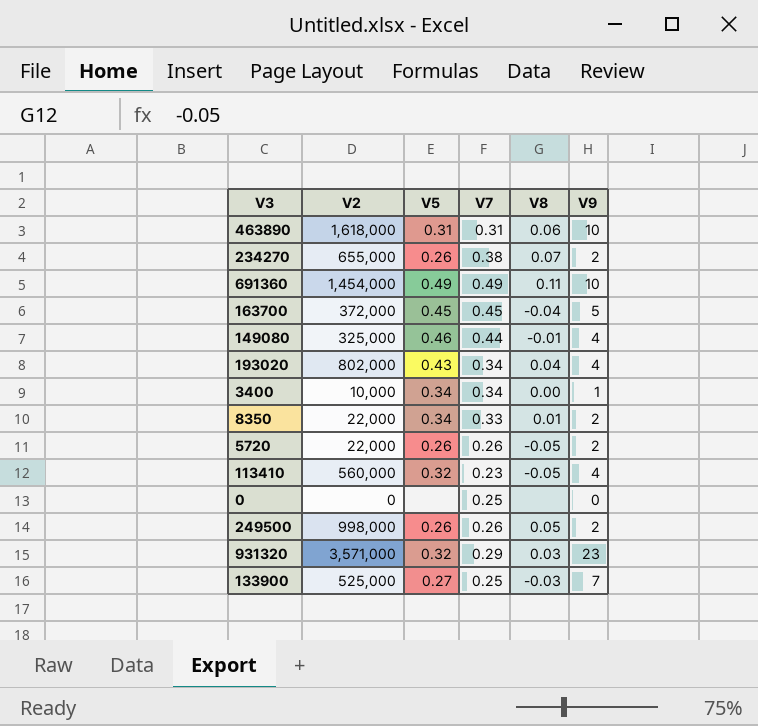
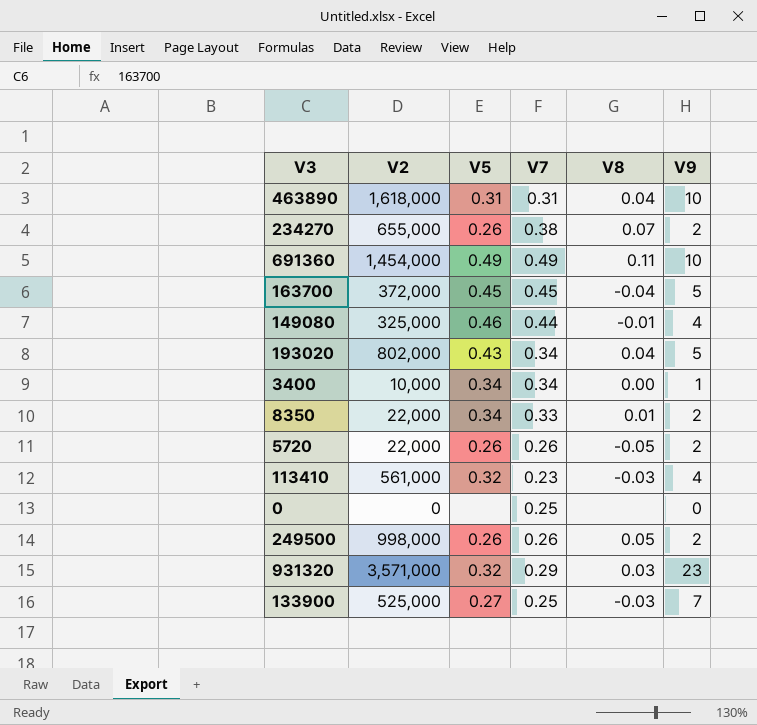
463890 | V8: 0.06 -> 0.04
193020 | V9: 4 -> 5
113410 | V2: 560,000 -> 561,000
113410 | V8: -0.05 -> -0.03

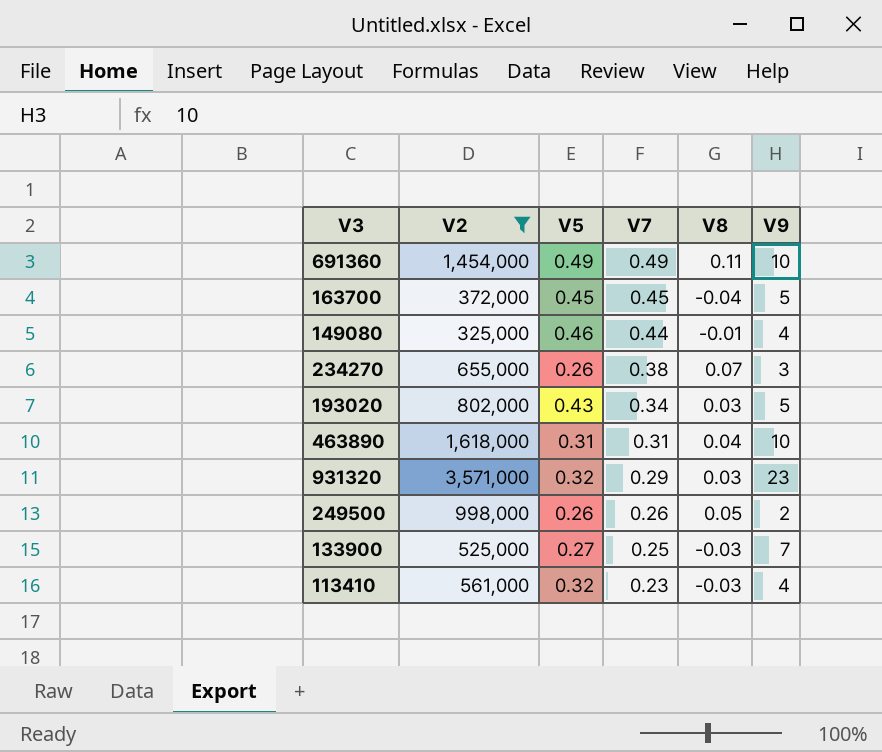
filter: none -> V2 >= 325,000
row order: none -> V7 descending
234270 | V9: 2 -> 3
193020 | V8: 0.04 -> 0.03

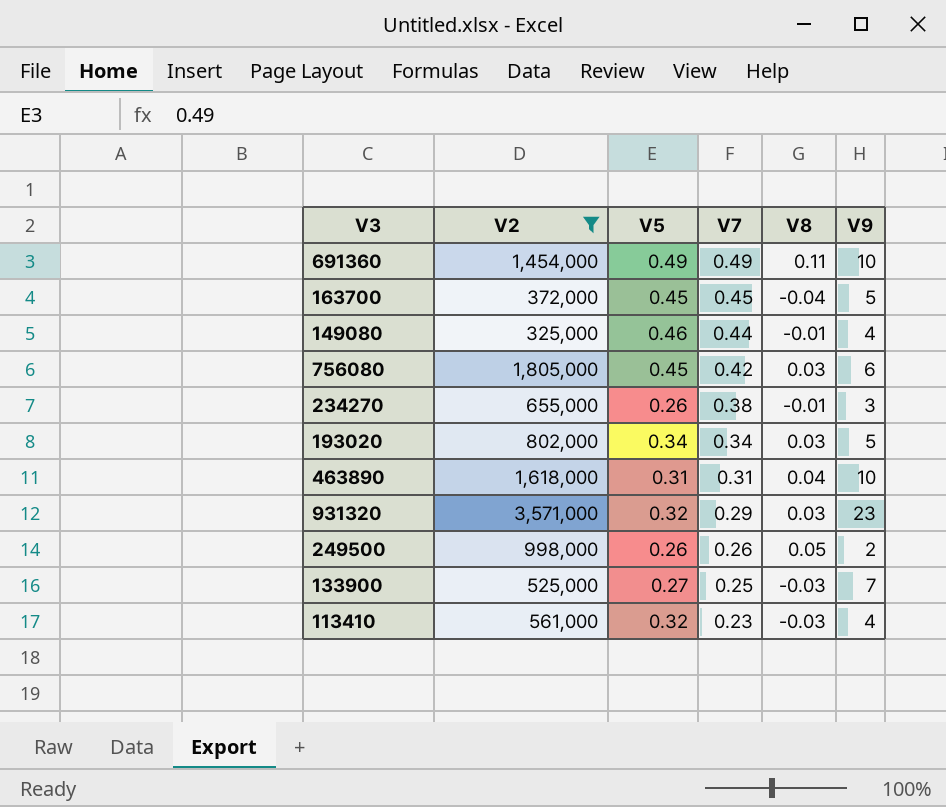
row 756080: none -> 1,805,000 | 0.45 | 0.42 | 0.03 | 6
234270 | V8: 0.07 -> -0.01
193020 | V5: 0.43 -> 0.34

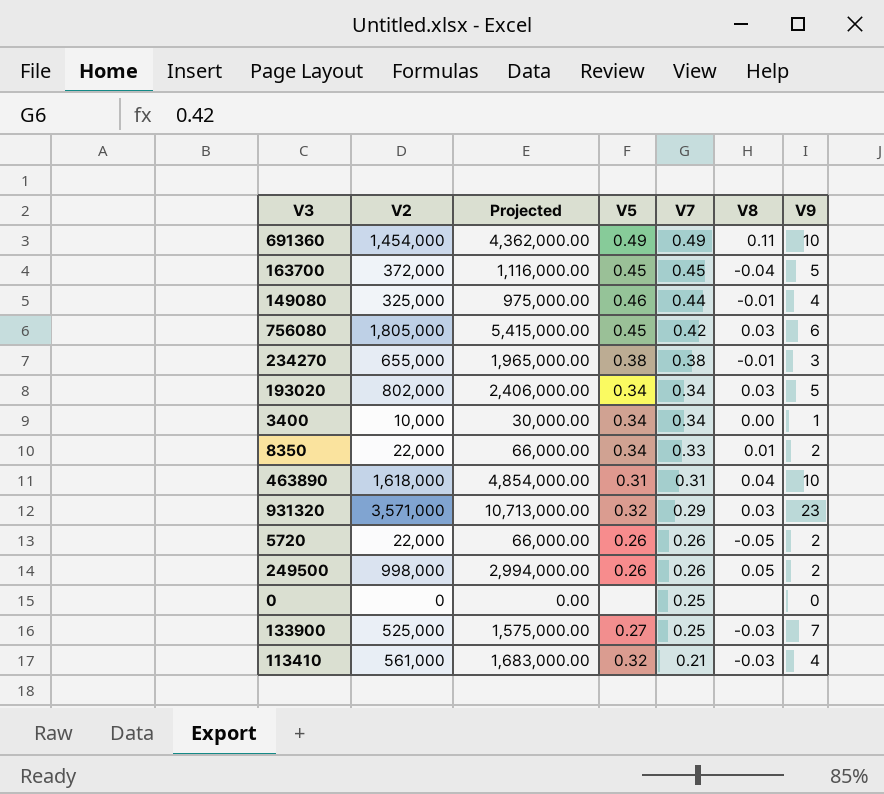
filter: V2 >= 325,000 -> none
column Projected | formula: none -> [V2] * 3
234270 | V5: 0.26 -> 0.38
113410 | V7: 0.23 -> 0.21

